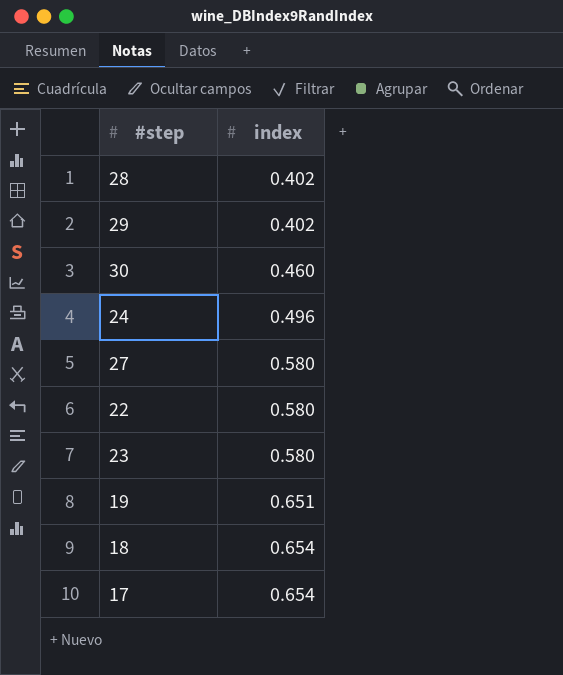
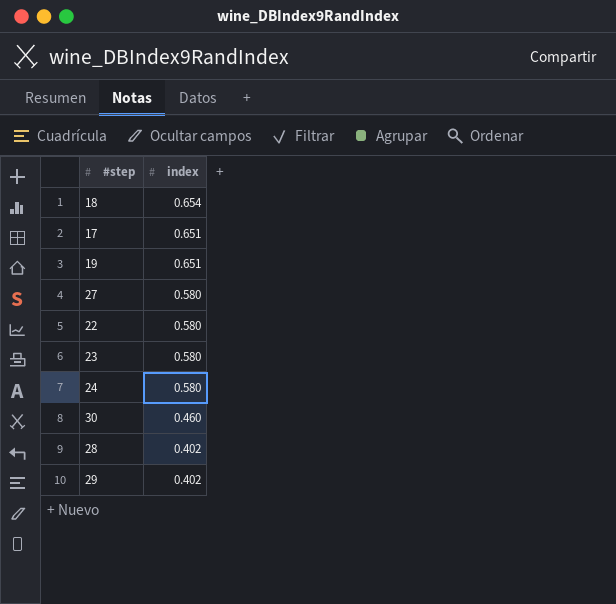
row order: index ascending -> index descending
17 | index: 0.654 -> 0.651
24 | index: 0.496 -> 0.580

